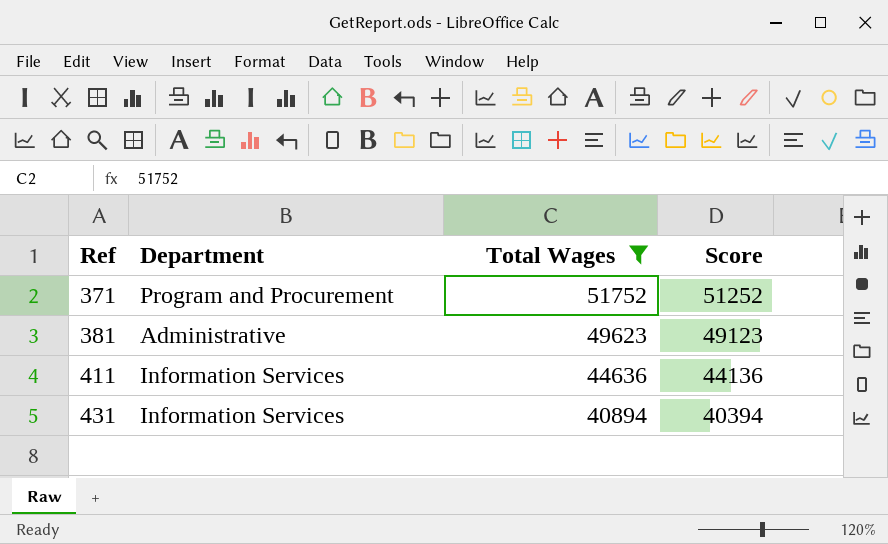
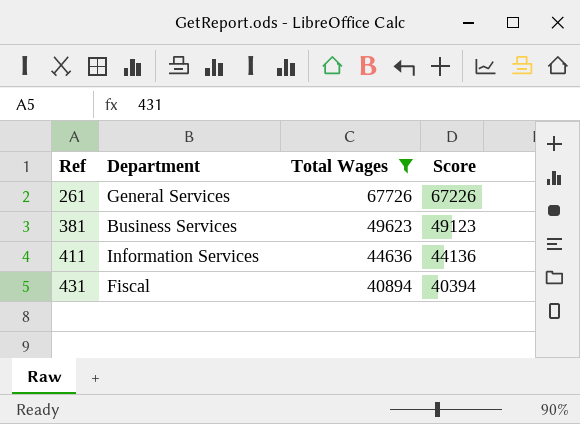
row 371: Program and Procurement | 51752 | 51252 -> none
row 261: none -> General Services | 67726 | 67226
381 | Department: Administrative -> Business Services
431 | Department: Information Services -> Fiscal

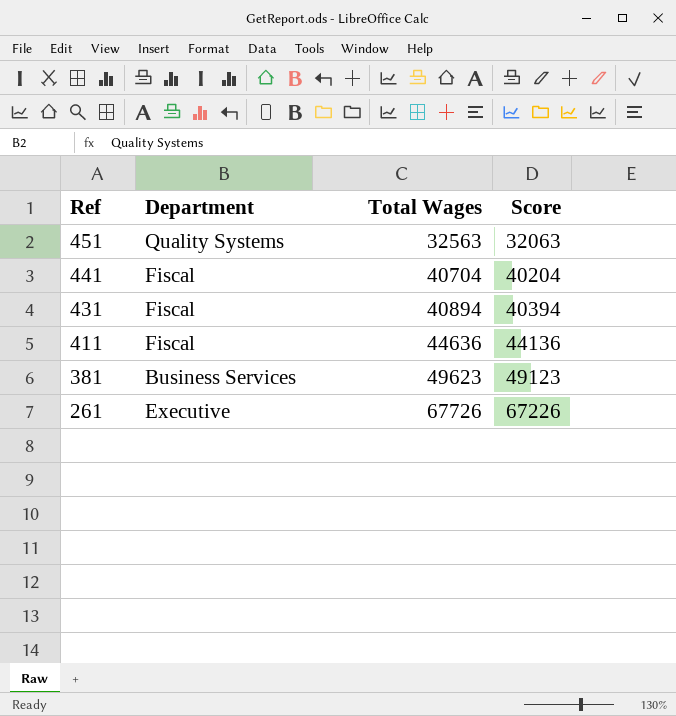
filter: Total Wages >= 40894 -> none
row order: Ref ascending -> Ref descending
411 | Department: Information Services -> Fiscal
261 | Department: General Services -> Executive

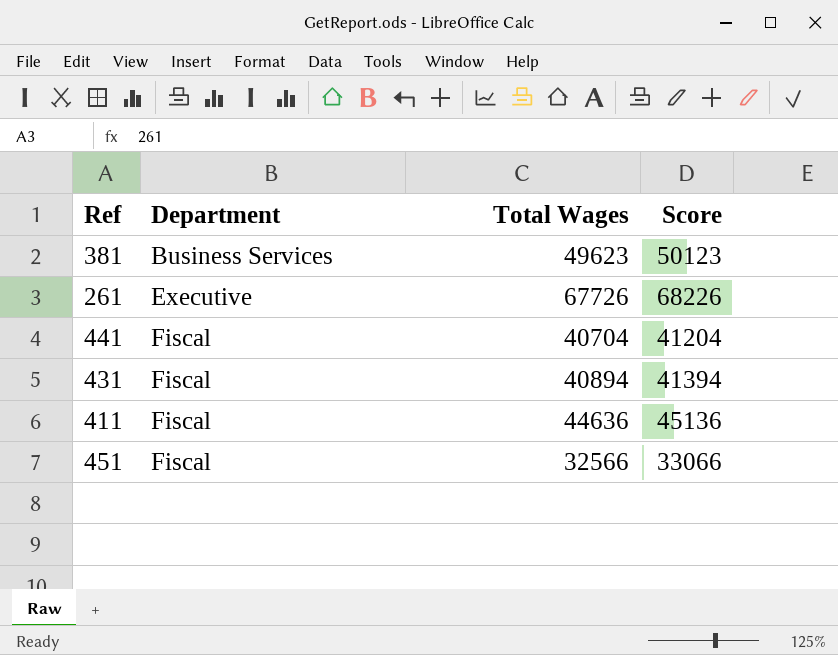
row order: Ref descending -> Department ascending
column Score | formula: [Total Wages] - 500 -> [Total Wages] + 500
451 | Department: Quality Systems -> Fiscal
451 | Total Wages: 32563 -> 32566

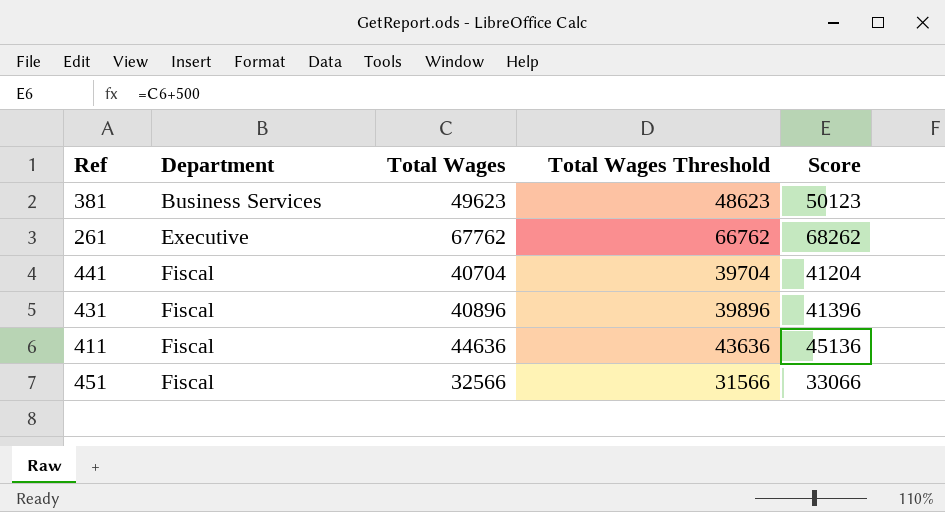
column Total Wages Threshold | formula: none -> [Total Wages] - 1000
261 | Total Wages: 67726 -> 67762
261 | Score: 68226 -> 68262
431 | Total Wages: 40894 -> 40896
431 | Score: 41394 -> 41396

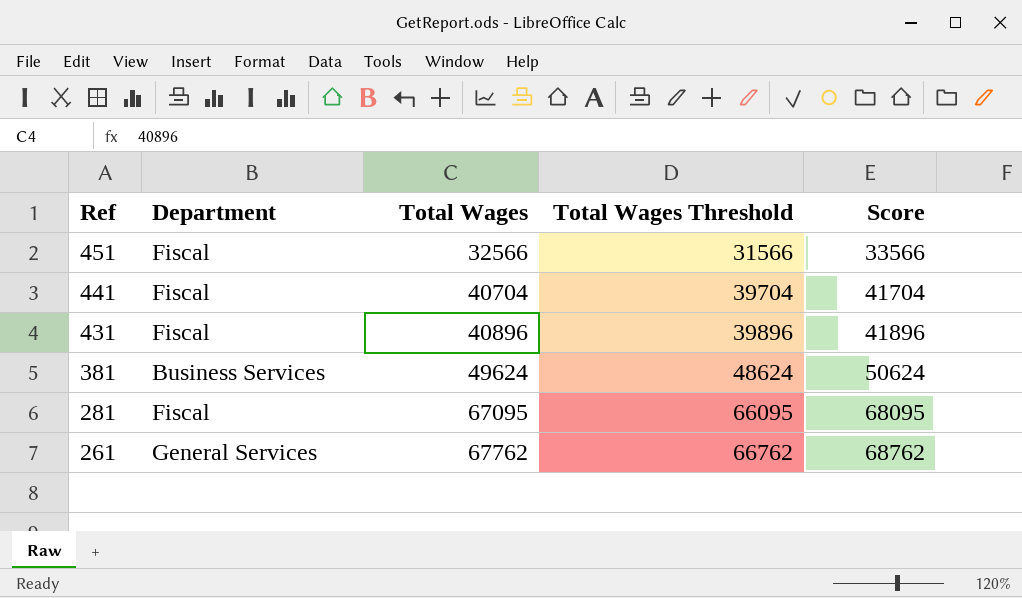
row order: Department ascending -> Ref descending
column Score | formula: [Total Wages] + 500 -> [Total Wages] + 1000
row 411: Fiscal | 44636 | 43636 | 45136 -> none
381 | Total Wages: 49623 -> 49624
381 | Total Wages Threshold: 48623 -> 48624
row 281: none -> Fiscal | 67095 | 66095 | 68095
261 | Department: Executive -> General Services

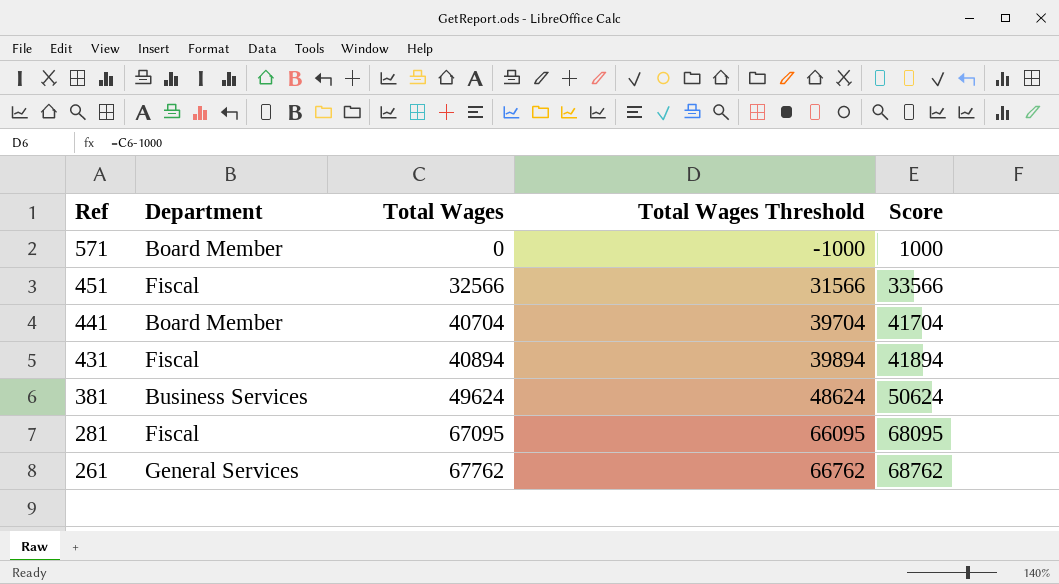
row 571: none -> Board Member | 0 | -1000 | 1000
441 | Department: Fiscal -> Board Member
431 | Total Wages: 40896 -> 40894
431 | Total Wages Threshold: 39896 -> 39894
431 | Score: 41896 -> 41894

